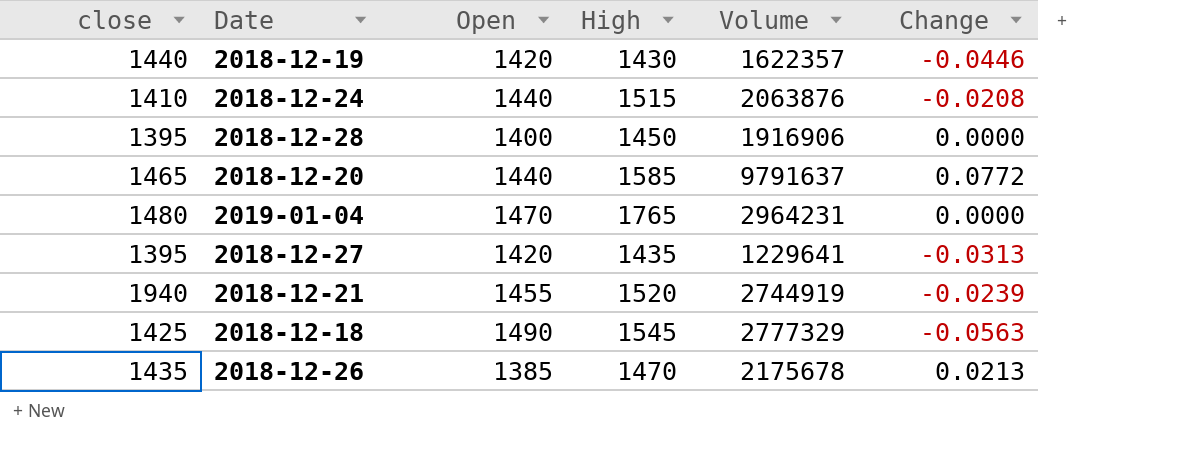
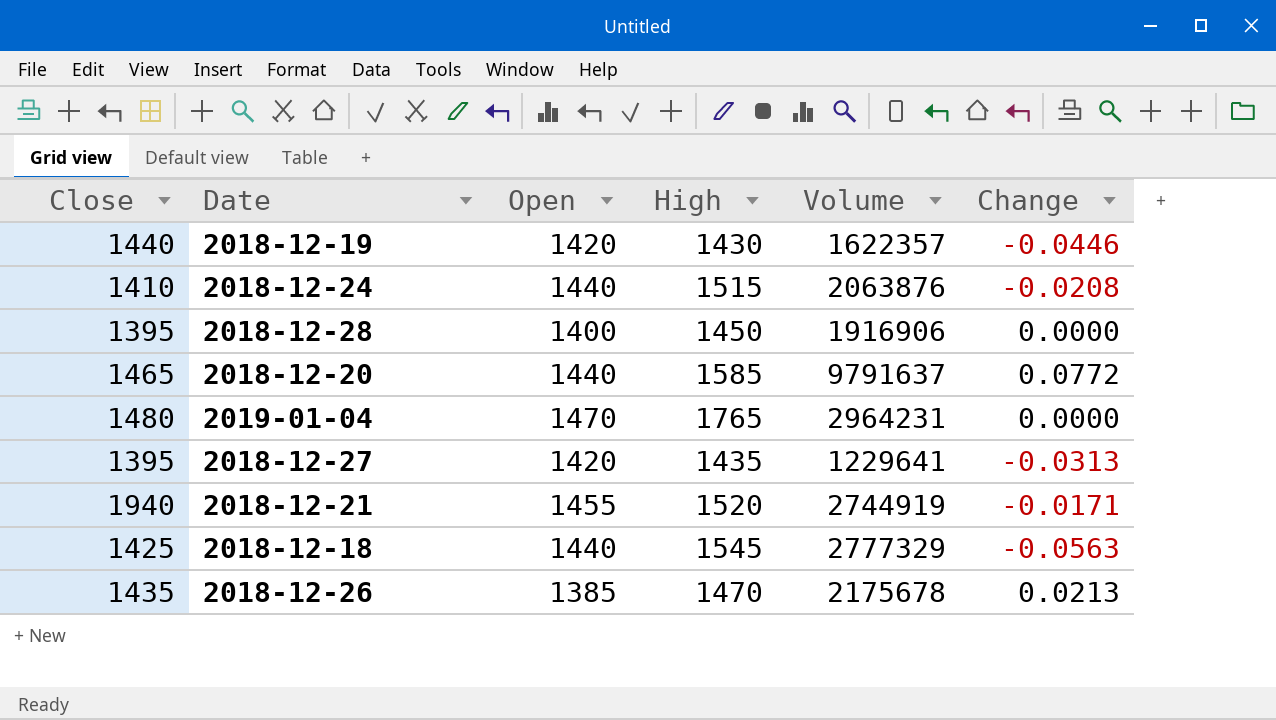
column name: close -> Close
2018-12-21 | Change: -0.0239 -> -0.0171
2018-12-18 | Open: 1490 -> 1440

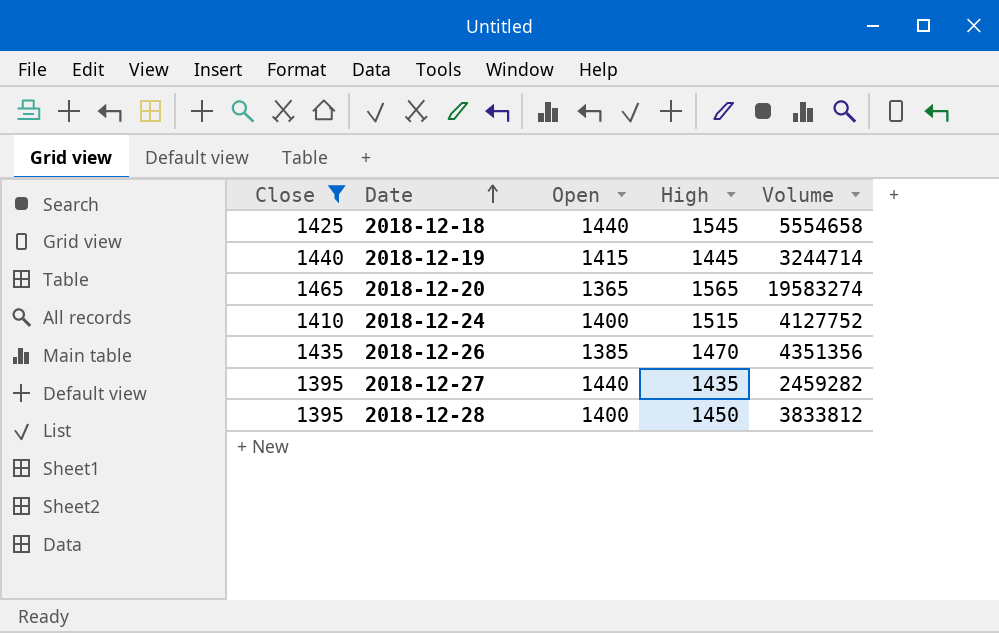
filter: none -> Close <= 1465
row order: none -> Date ascending
column Change | position: 6 -> none
2018-12-18 | Volume: 2777329 -> 5554658
2018-12-19 | Open: 1420 -> 1415
2018-12-19 | High: 1430 -> 1445
2018-12-19 | Volume: 1622357 -> 3244714
2018-12-20 | Open: 1440 -> 1365
2018-12-20 | High: 1585 -> 1565
2018-12-20 | Volume: 9791637 -> 19583274
2018-12-24 | Open: 1440 -> 1400
2018-12-24 | Volume: 2063876 -> 4127752
2018-12-26 | Volume: 2175678 -> 4351356
2018-12-27 | Open: 1420 -> 1440
2018-12-27 | Volume: 1229641 -> 2459282
2018-12-28 | Volume: 1916906 -> 3833812

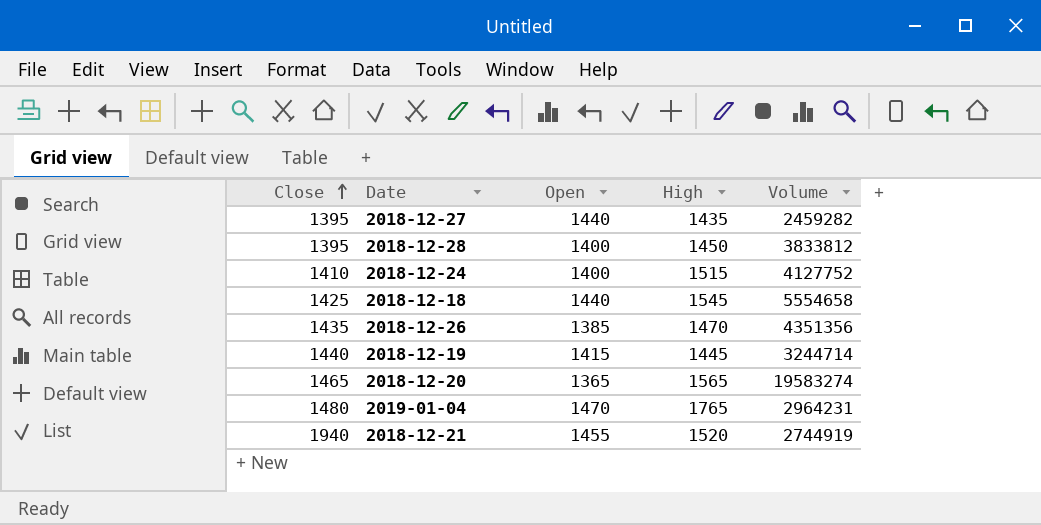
filter: Close <= 1465 -> none
row order: Date ascending -> Close ascending

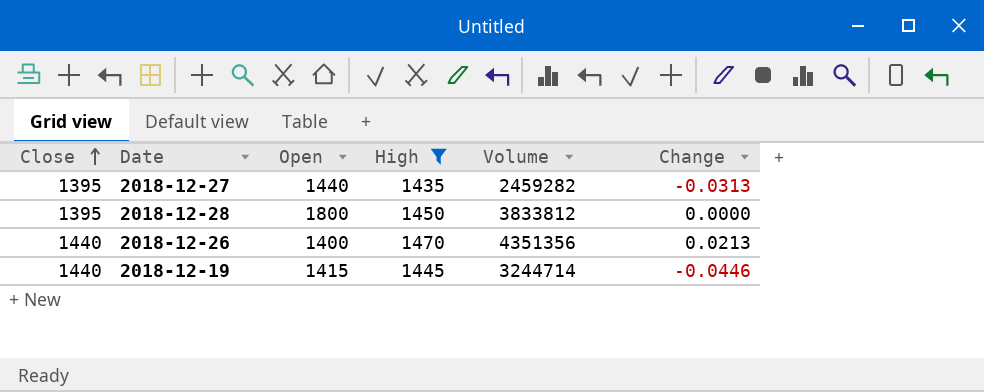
filter: none -> High <= 1470
column Change | position: none -> 6
2018-12-28 | Open: 1400 -> 1800
2018-12-26 | Close: 1435 -> 1440
2018-12-26 | Open: 1385 -> 1400

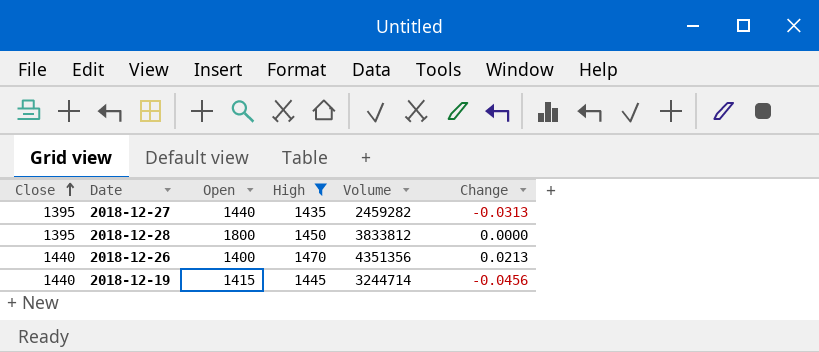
2018-12-19 | Change: -0.0446 -> -0.0456

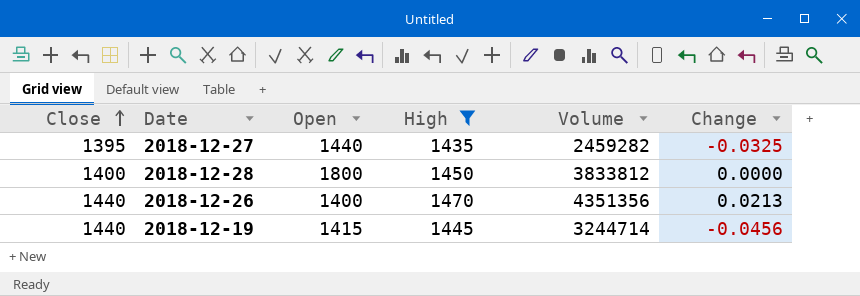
2018-12-27 | Change: -0.0313 -> -0.0325
2018-12-28 | Close: 1395 -> 1400

